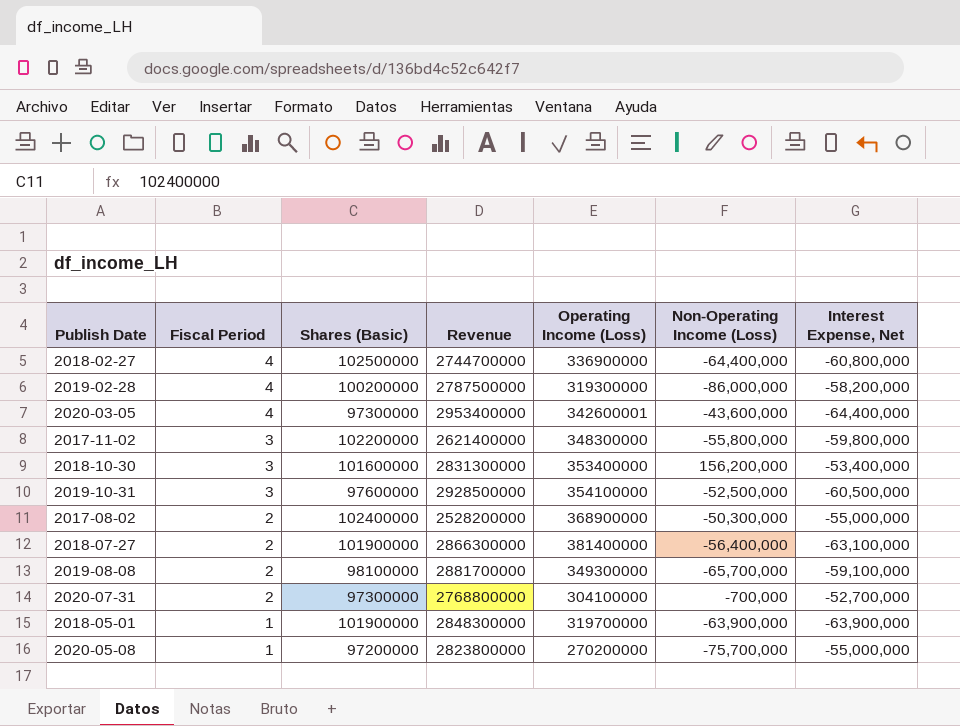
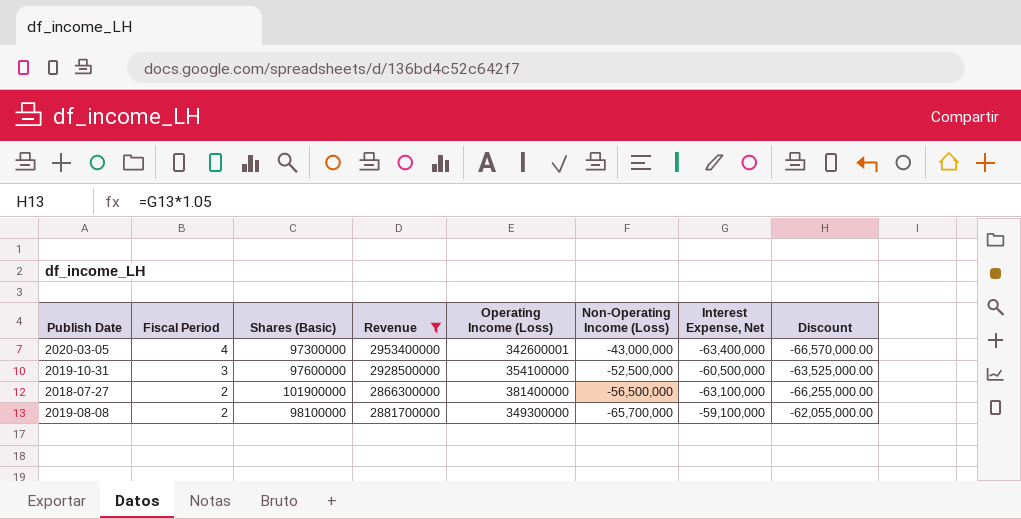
filter: none -> Revenue >= 2866300000
column Discount | formula: none -> [Interest Expense, Net] * 1.05
2020-03-05 | Non-Operating Income (Loss): -43,600,000 -> -43,000,000
2020-03-05 | Interest Expense, Net: -64,400,000 -> -63,400,000
2018-07-27 | Non-Operating Income (Loss): -56,400,000 -> -56,500,000

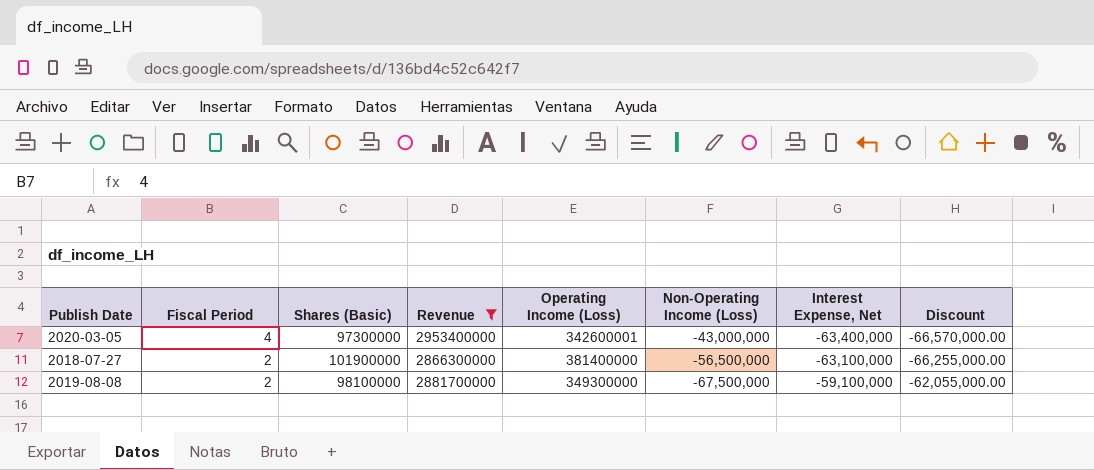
row 2019-10-31: 3 | 97600000 | 2928500000 | 354100000 | -52,500,000 | -60,500,000 | -63,525,000.00 -> none
2019-08-08 | Non-Operating Income (Loss): -65,700,000 -> -67,500,000

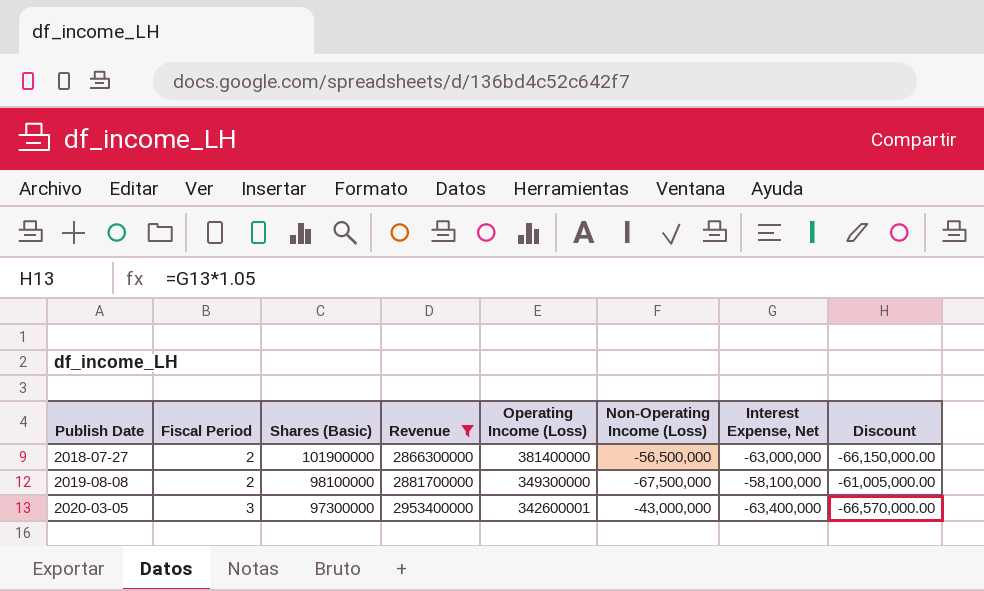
row order: Fiscal Period descending -> Publish Date ascending
2018-07-27 | Interest Expense, Net: -63,100,000 -> -63,000,000
2018-07-27 | Discount: -66,255,000.00 -> -66,150,000.00
2019-08-08 | Interest Expense, Net: -59,100,000 -> -58,100,000
2019-08-08 | Discount: -62,055,000.00 -> -61,005,000.00
2020-03-05 | Fiscal Period: 4 -> 3

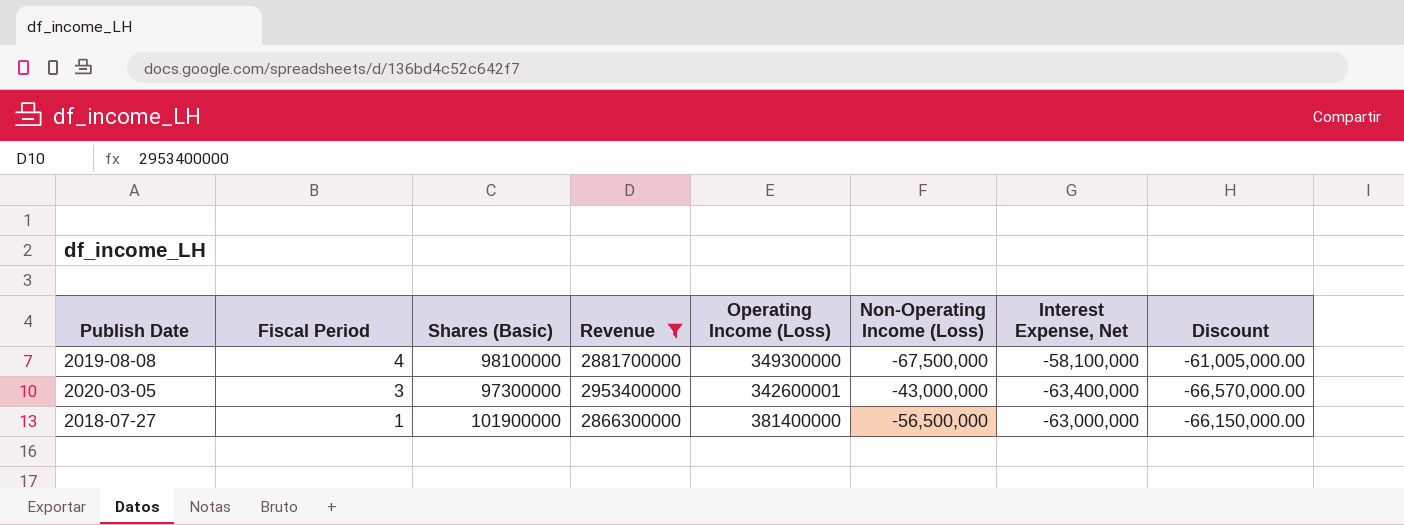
row order: Publish Date ascending -> Fiscal Period descending
2019-08-08 | Fiscal Period: 2 -> 4
2018-07-27 | Fiscal Period: 2 -> 1

